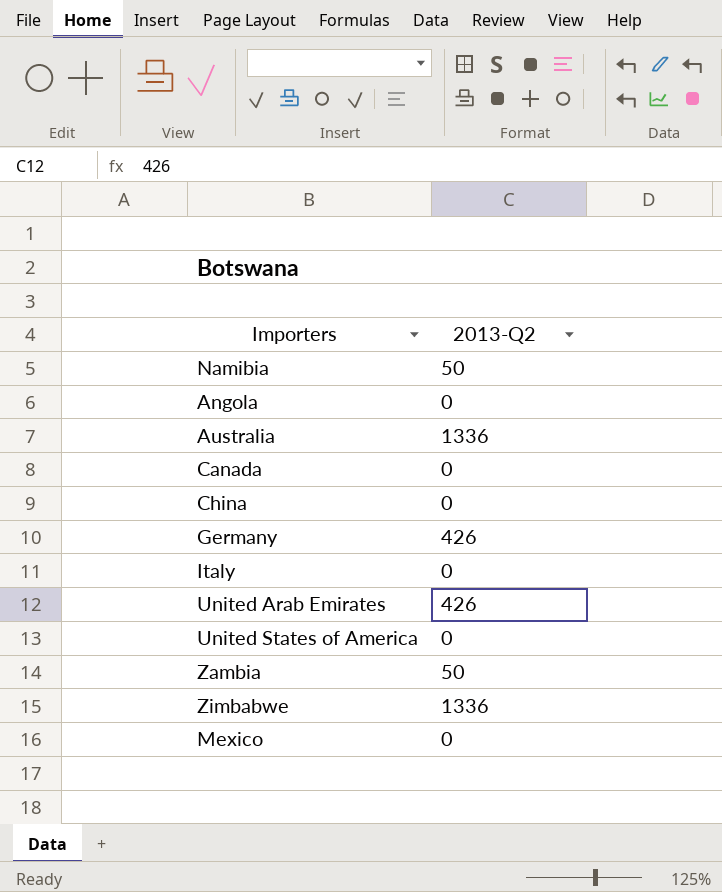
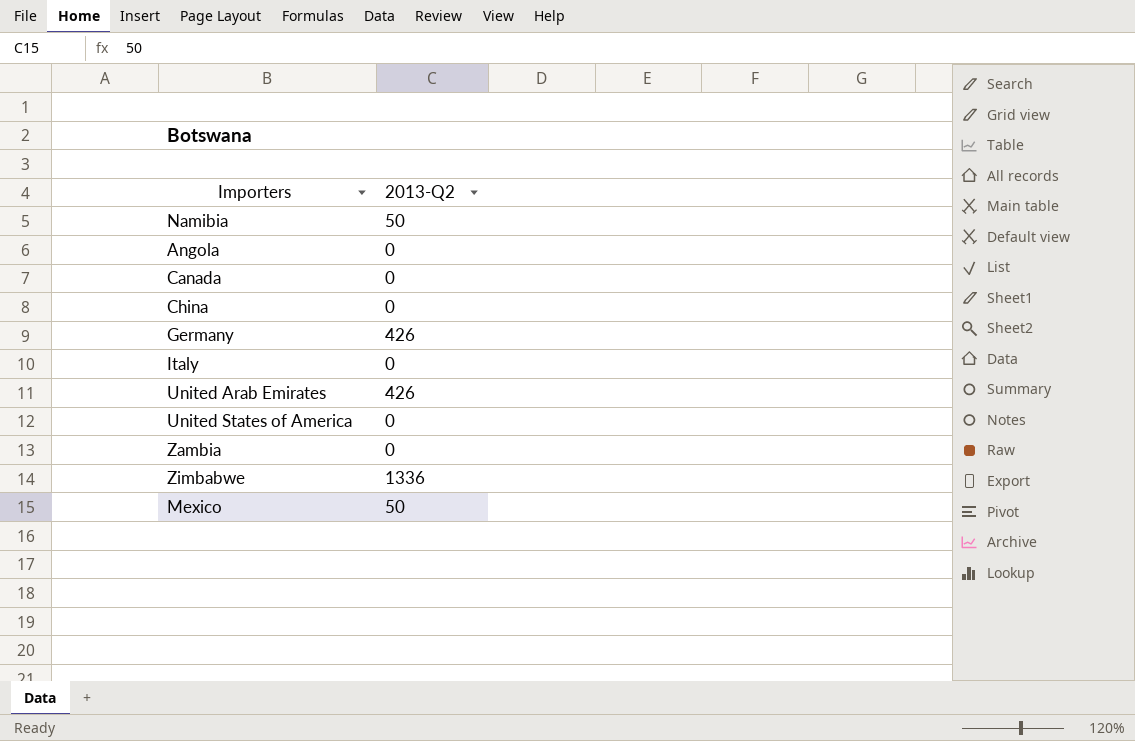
row Australia: 1336 -> none
Zambia | 2013-Q2: 50 -> 0
Mexico | 2013-Q2: 0 -> 50

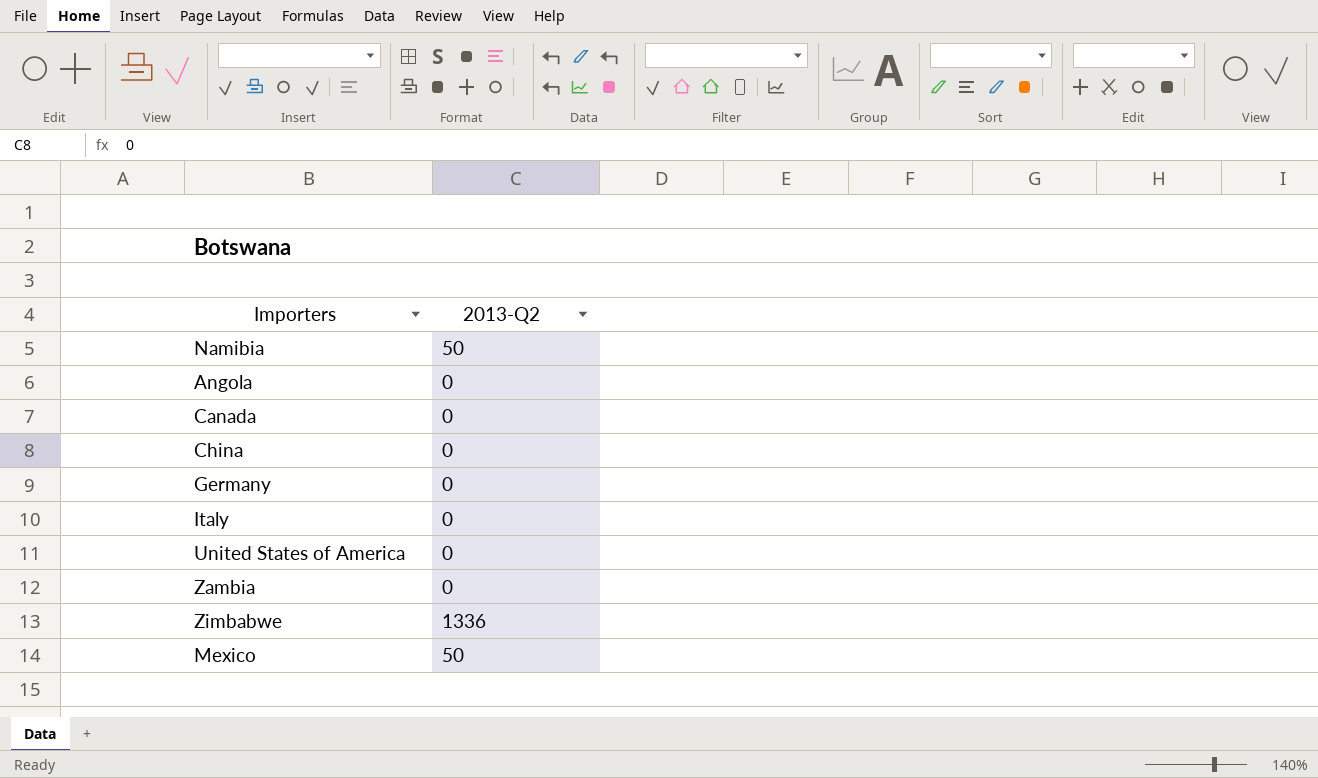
row United Arab Emirates: 426 -> none
Germany | 2013-Q2: 426 -> 0

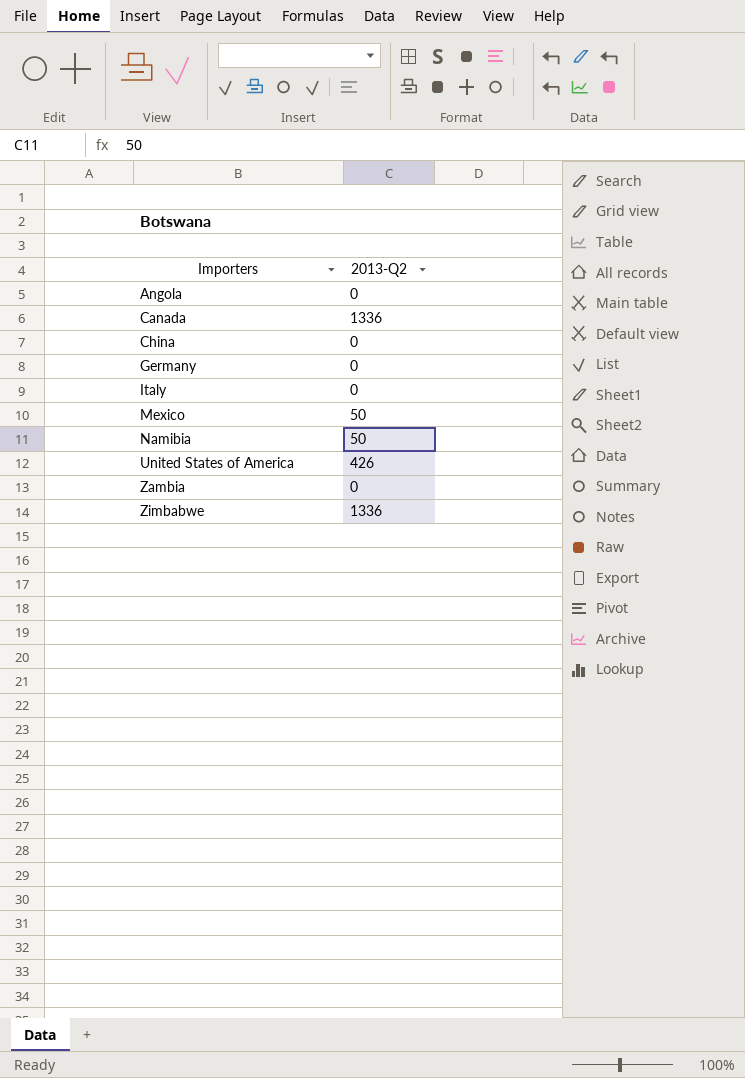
row order: none -> Importers ascending
Canada | 2013-Q2: 0 -> 1336
United States of America | 2013-Q2: 0 -> 426

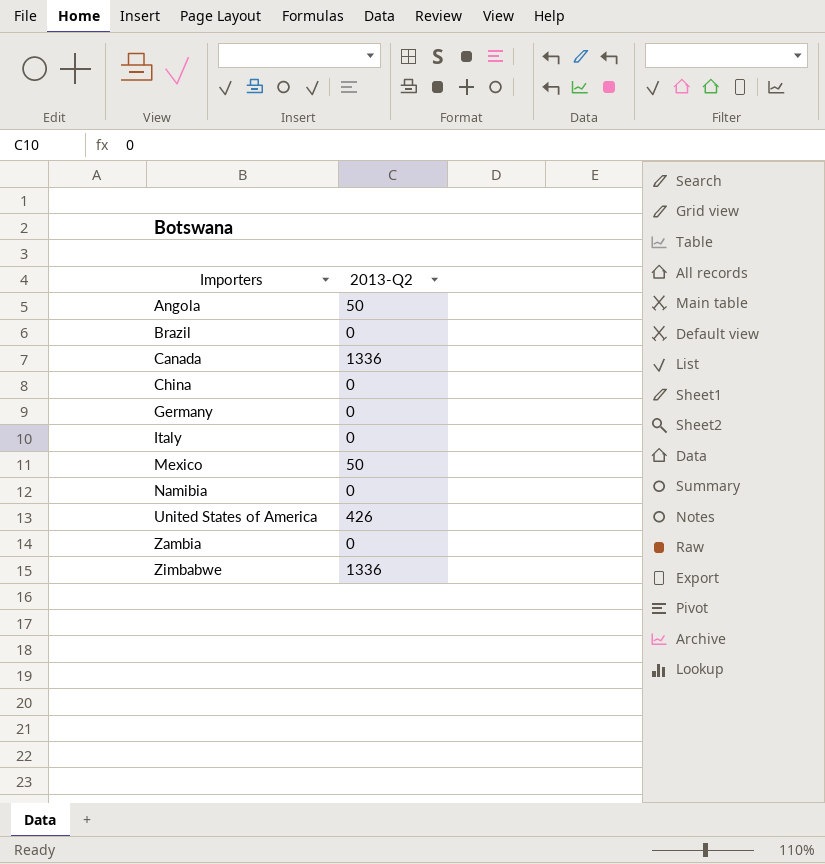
Angola | 2013-Q2: 0 -> 50
row Brazil: none -> 0
Namibia | 2013-Q2: 50 -> 0

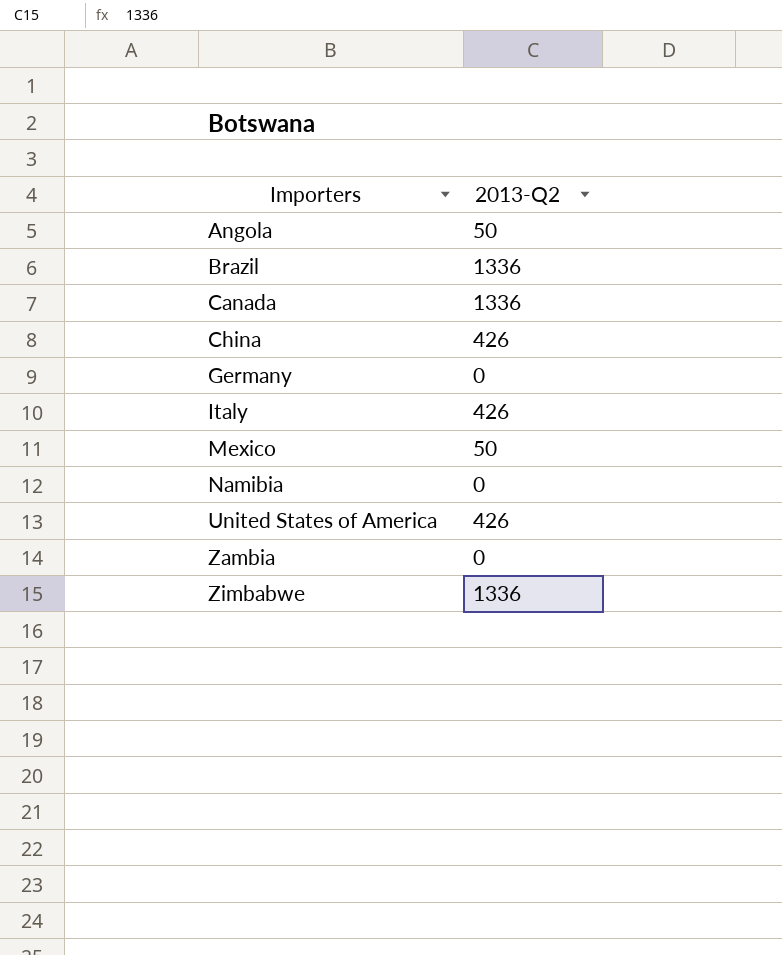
Brazil | 2013-Q2: 0 -> 1336
China | 2013-Q2: 0 -> 426
Italy | 2013-Q2: 0 -> 426

